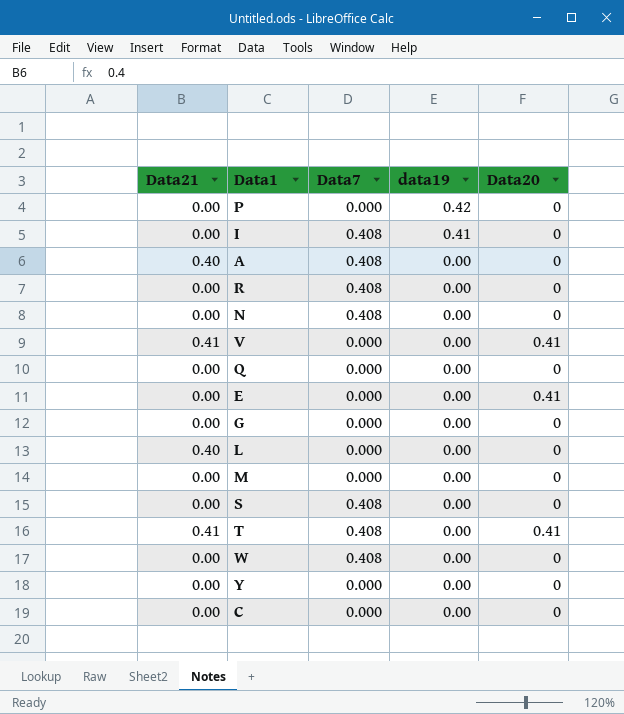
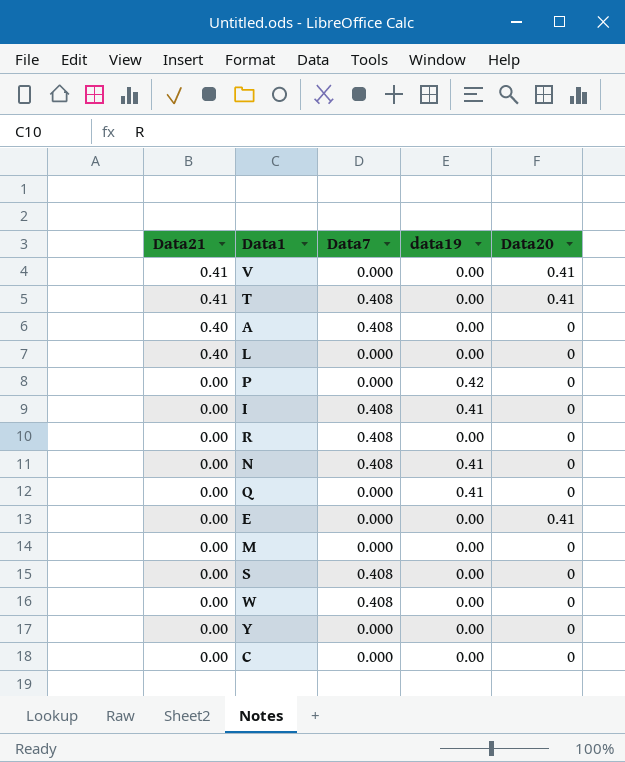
row order: data19 descending -> Data21 descending
row G: 0.00 | 0.000 | 0.00 | 0 -> none
N | data19: 0.00 -> 0.41
Q | data19: 0.00 -> 0.41

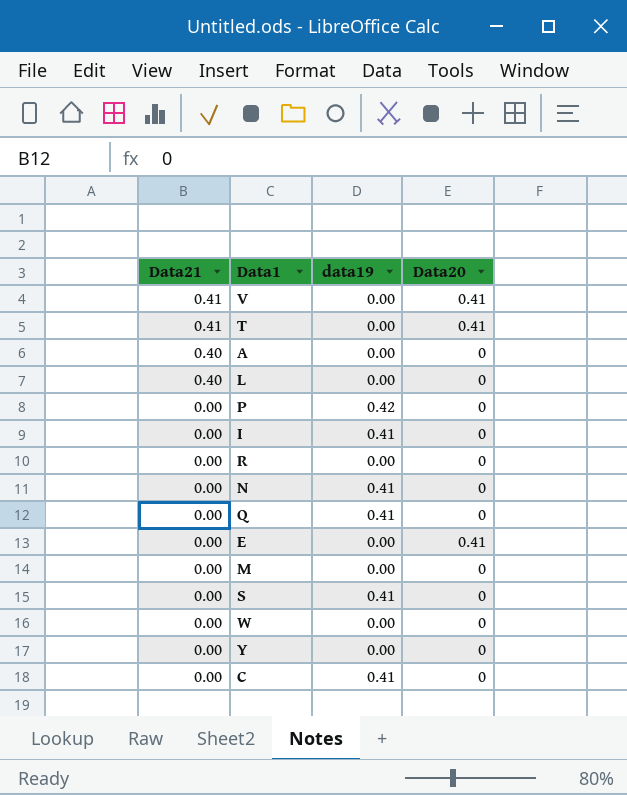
column Data7 | position: 3 -> none
S | data19: 0.00 -> 0.41
C | data19: 0.00 -> 0.41

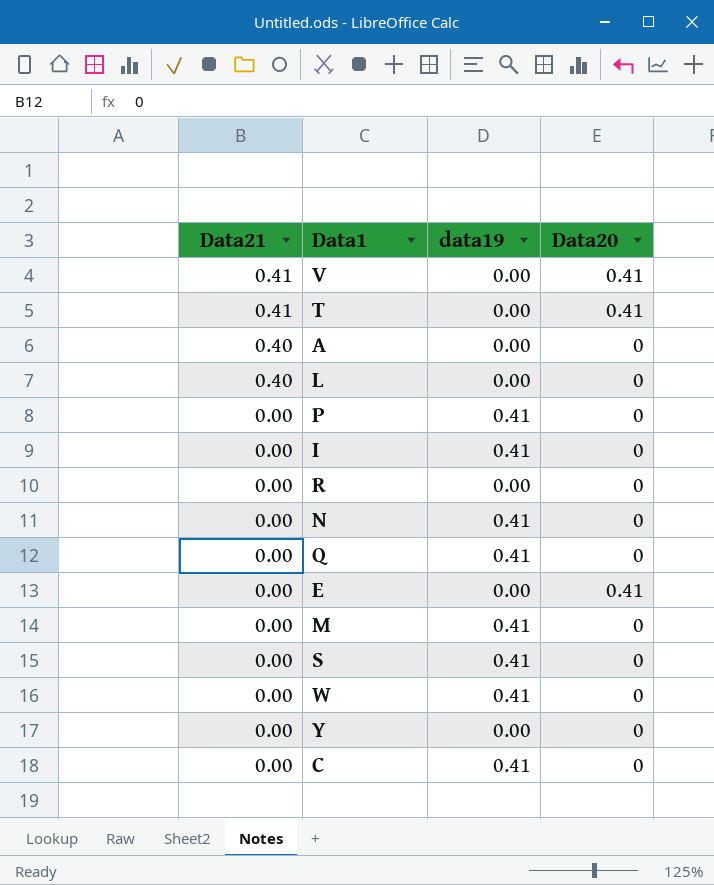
P | data19: 0.42 -> 0.41
M | data19: 0.00 -> 0.41
W | data19: 0.00 -> 0.41

